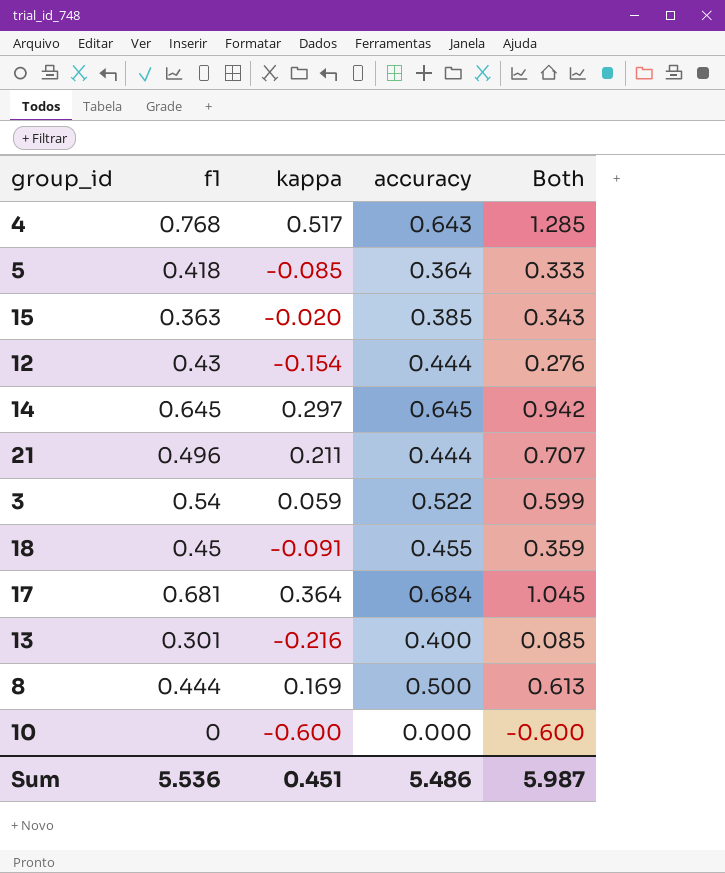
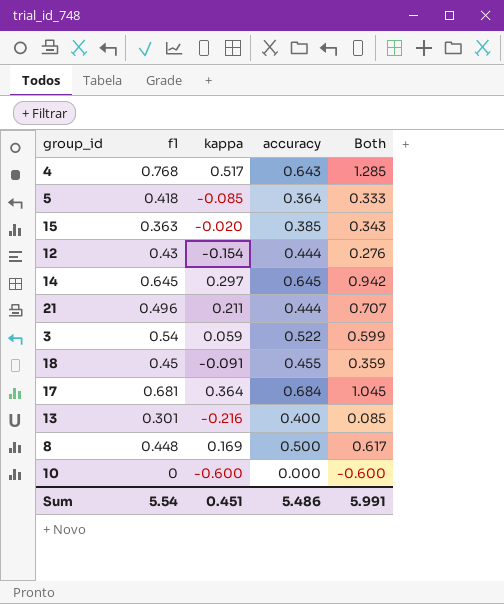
8 | f1: 0.444 -> 0.448
8 | Both: 0.613 -> 0.617
Sum | f1: 5.536 -> 5.54
Sum | Both: 5.987 -> 5.991

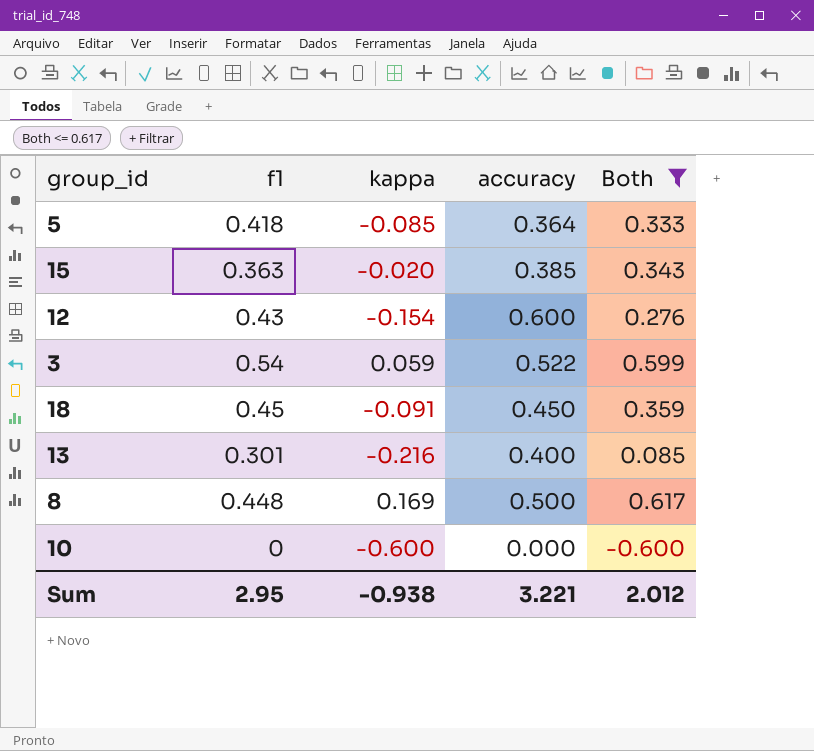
filter: none -> Both <= 0.617
12 | accuracy: 0.444 -> 0.600
18 | accuracy: 0.455 -> 0.450
Sum | f1: 5.54 -> 2.95
Sum | kappa: 0.451 -> -0.938
Sum | accuracy: 5.486 -> 3.221
Sum | Both: 5.991 -> 2.012

